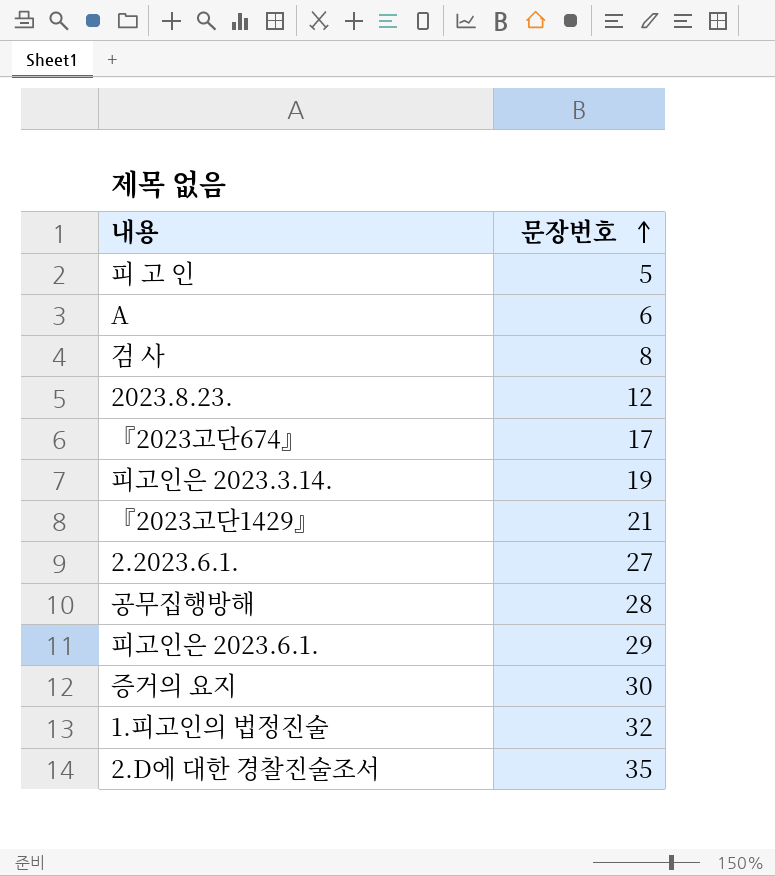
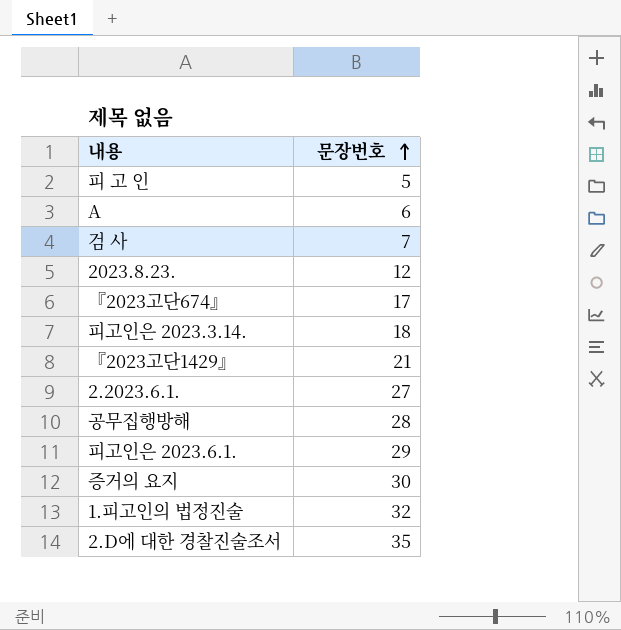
검 사 | 문장번호: 8 -> 7
피고인은 2023.3.14. | 문장번호: 19 -> 18

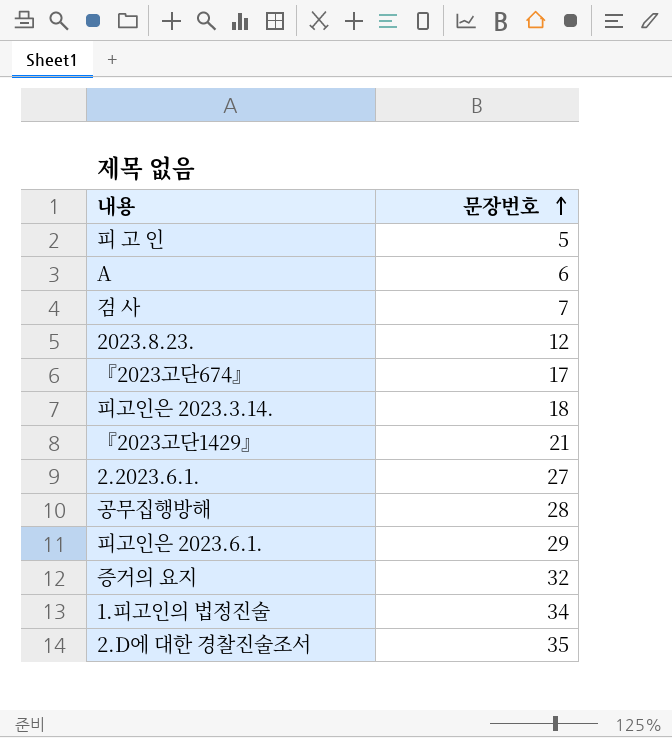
증거의 요지 | 문장번호: 30 -> 32
1.피고인의 법정진술 | 문장번호: 32 -> 34

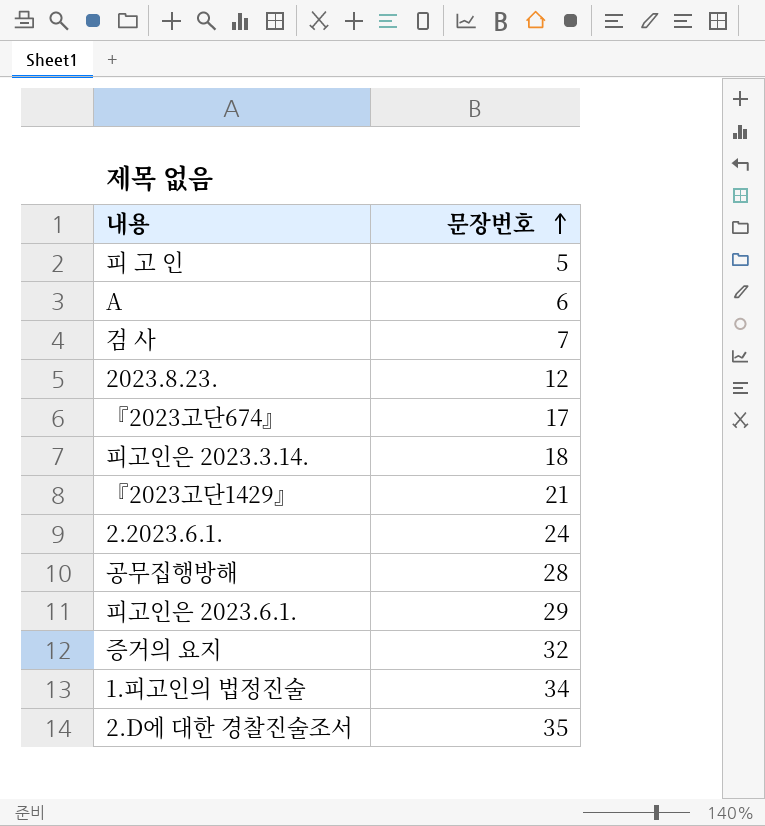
2.2023.6.1. | 문장번호: 27 -> 24

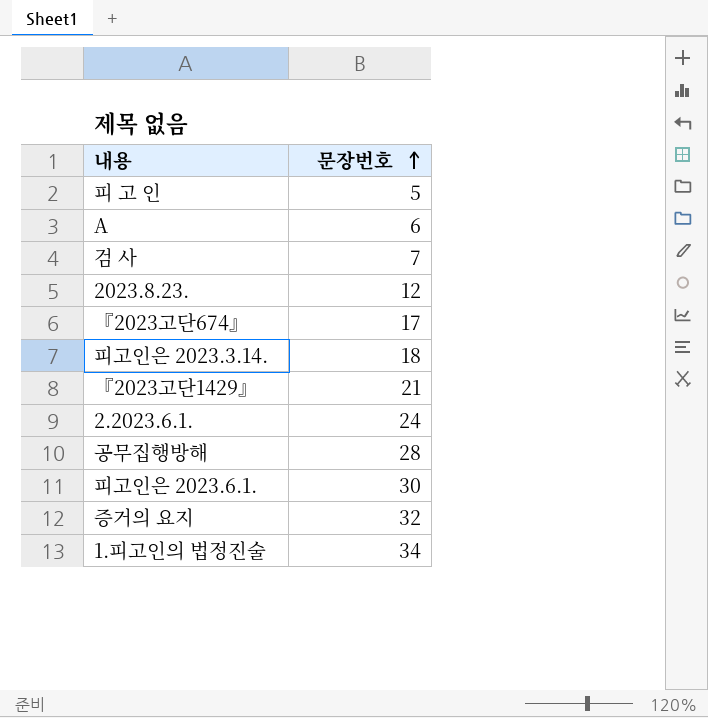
row 2.D에 대한 경찰진술조서: 35 -> none
피고인은 2023.6.1. | 문장번호: 29 -> 30

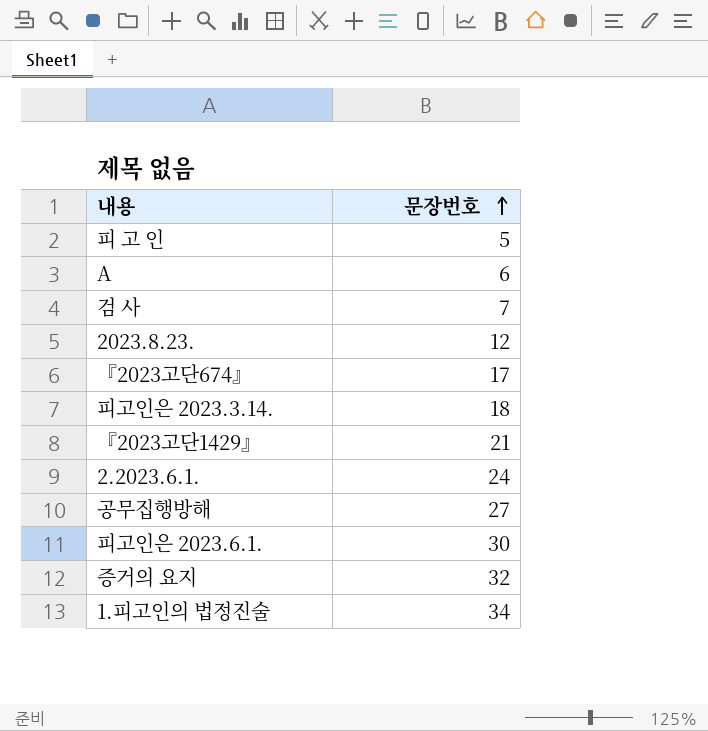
공무집행방해 | 문장번호: 28 -> 27

